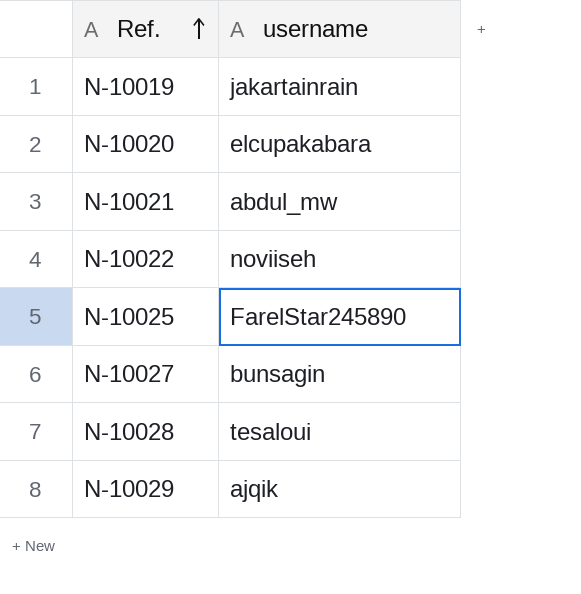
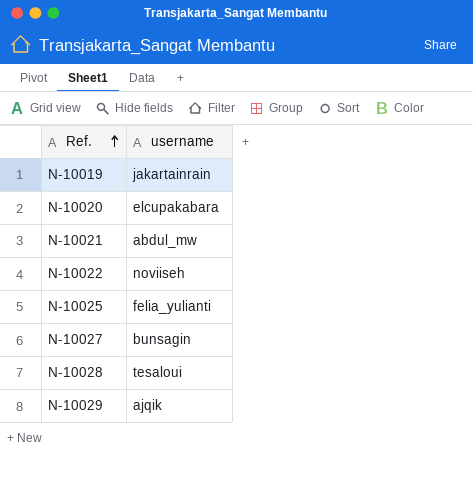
N-10025 | username: FarelStar245890 -> felia_yulianti

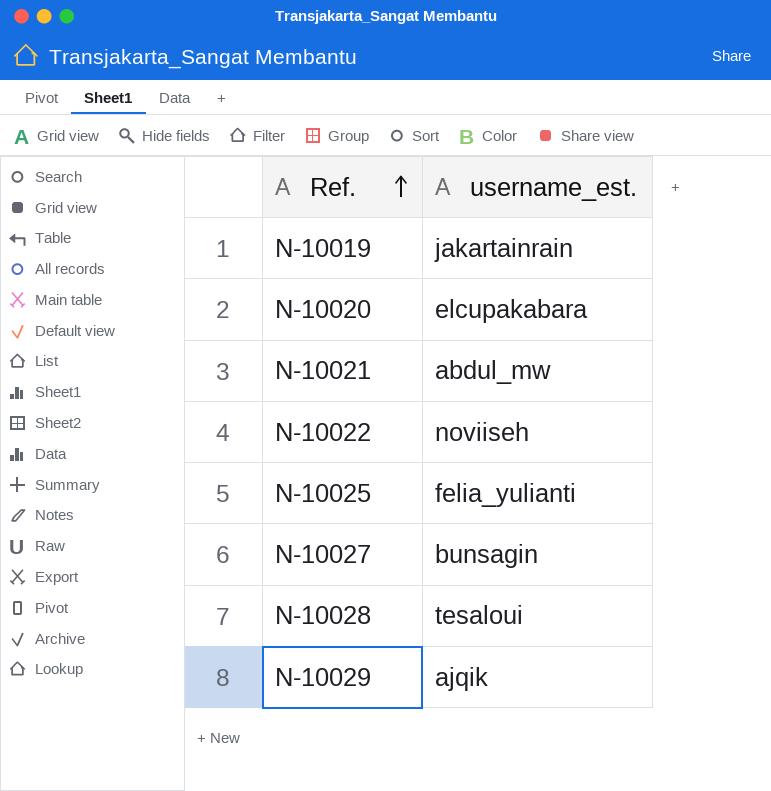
column name: username -> username_est.

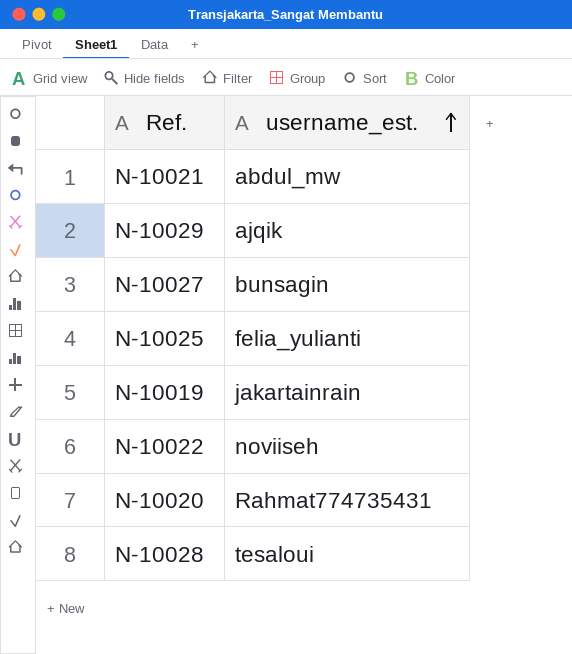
row order: Ref. ascending -> username_est. ascending
N-10020 | username_est.: elcupakabara -> Rahmat774735431

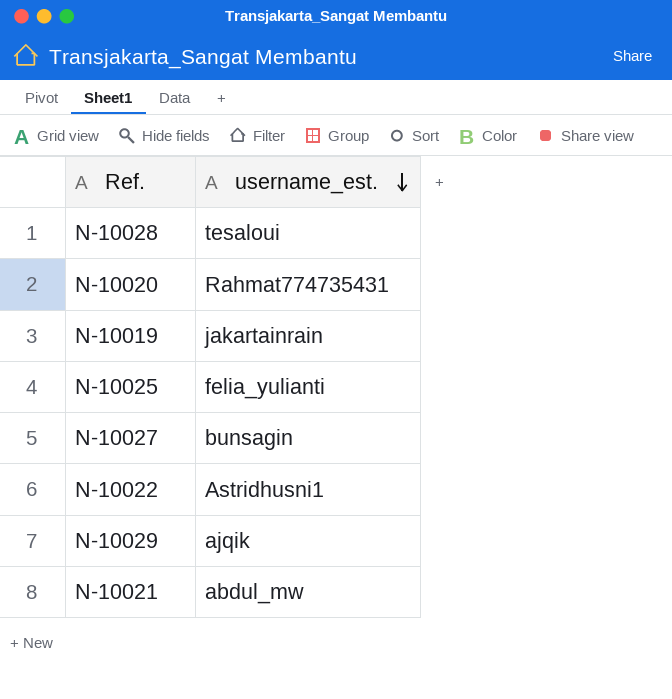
row order: username_est. ascending -> username_est. descending
N-10022 | username_est.: noviiseh -> Astridhusni1

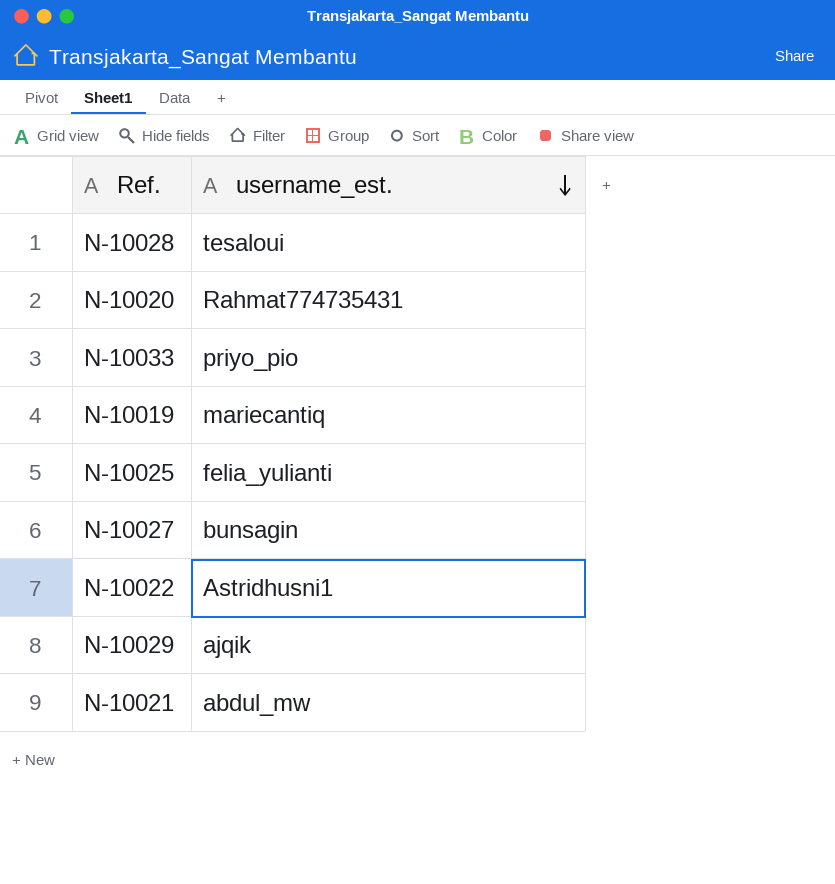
row N-10033: none -> priyo_pio
N-10019 | username_est.: jakartainrain -> mariecantiq

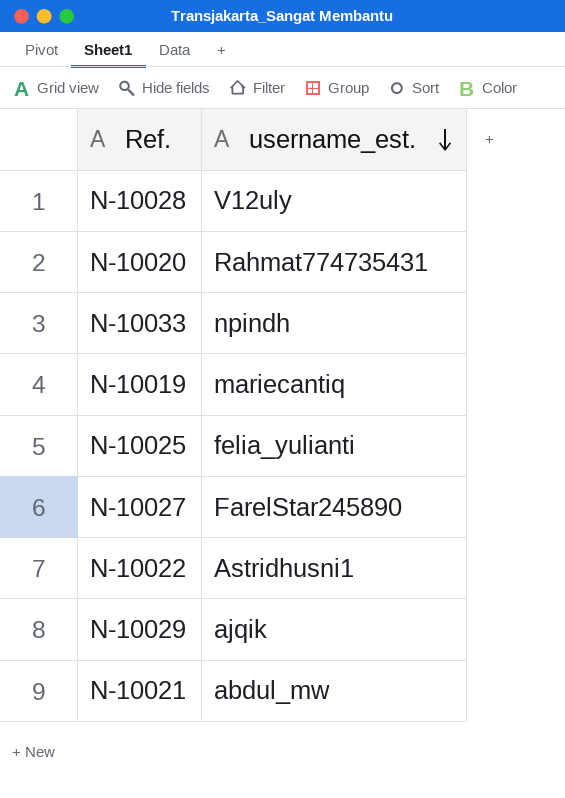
N-10028 | username_est.: tesaloui -> V12uly
N-10033 | username_est.: priyo_pio -> npindh
N-10027 | username_est.: bunsagin -> FarelStar245890

